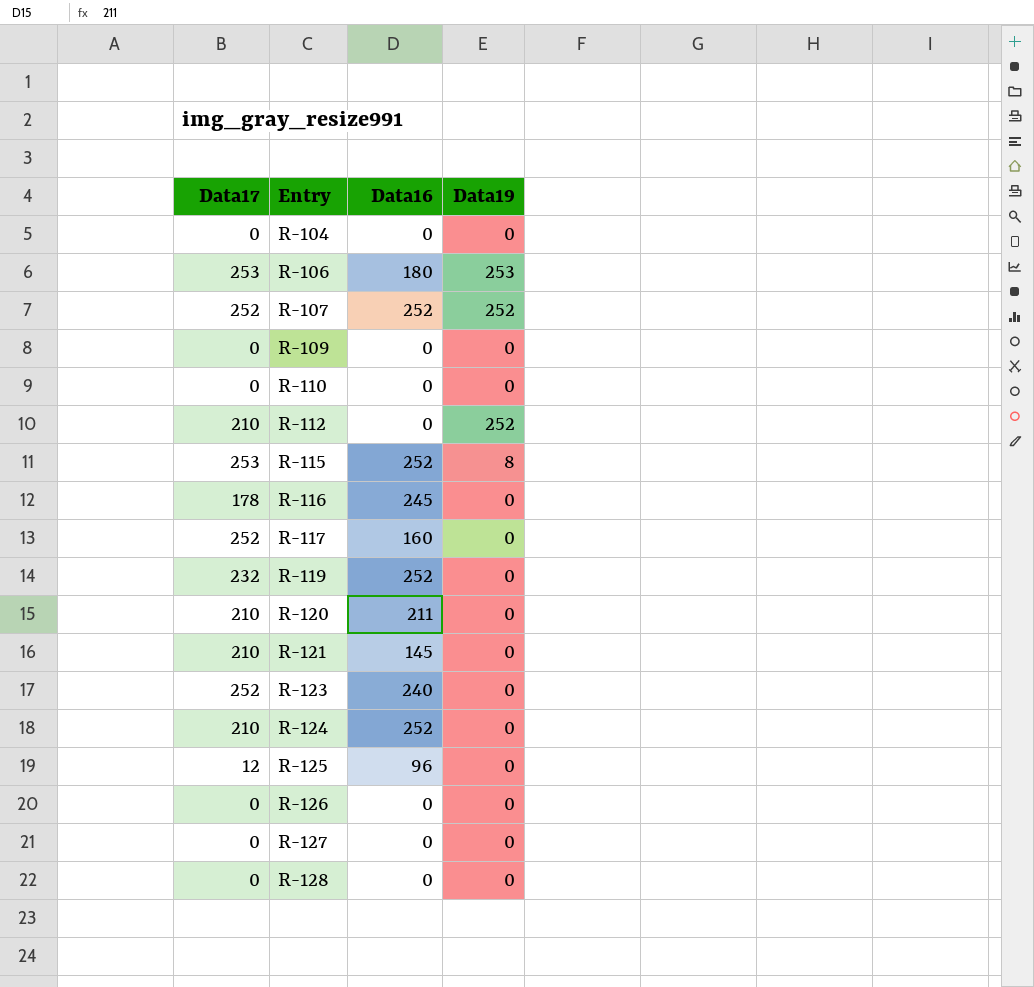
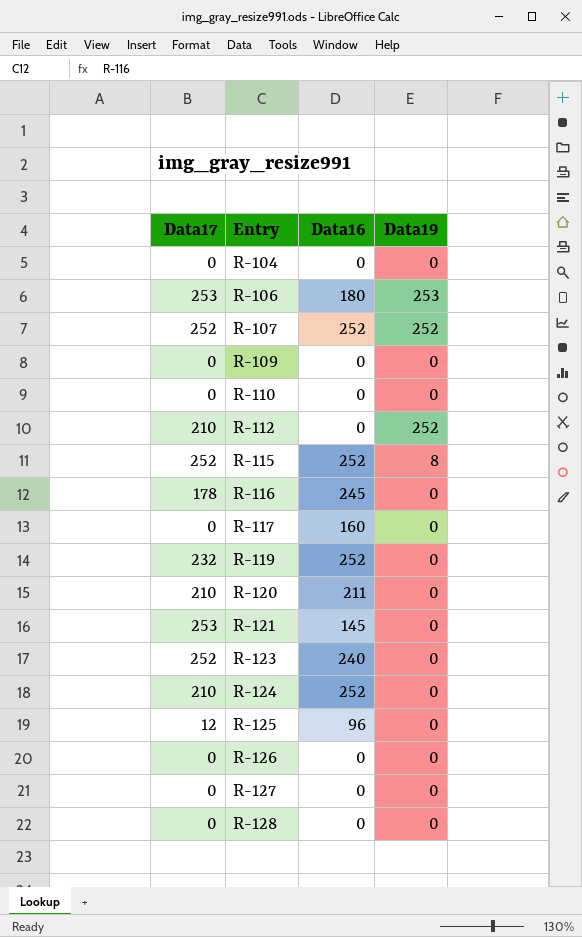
R-115 | Data17: 253 -> 252
R-117 | Data17: 252 -> 0
R-121 | Data17: 210 -> 253

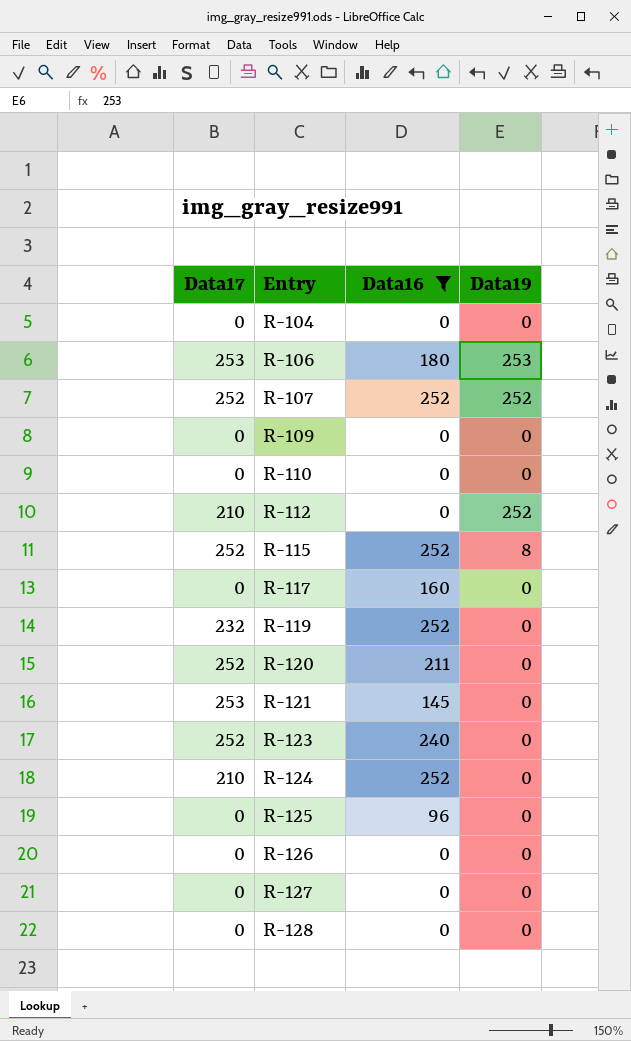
filter: none -> Data16 != 245
R-120 | Data17: 210 -> 252
R-125 | Data17: 12 -> 0

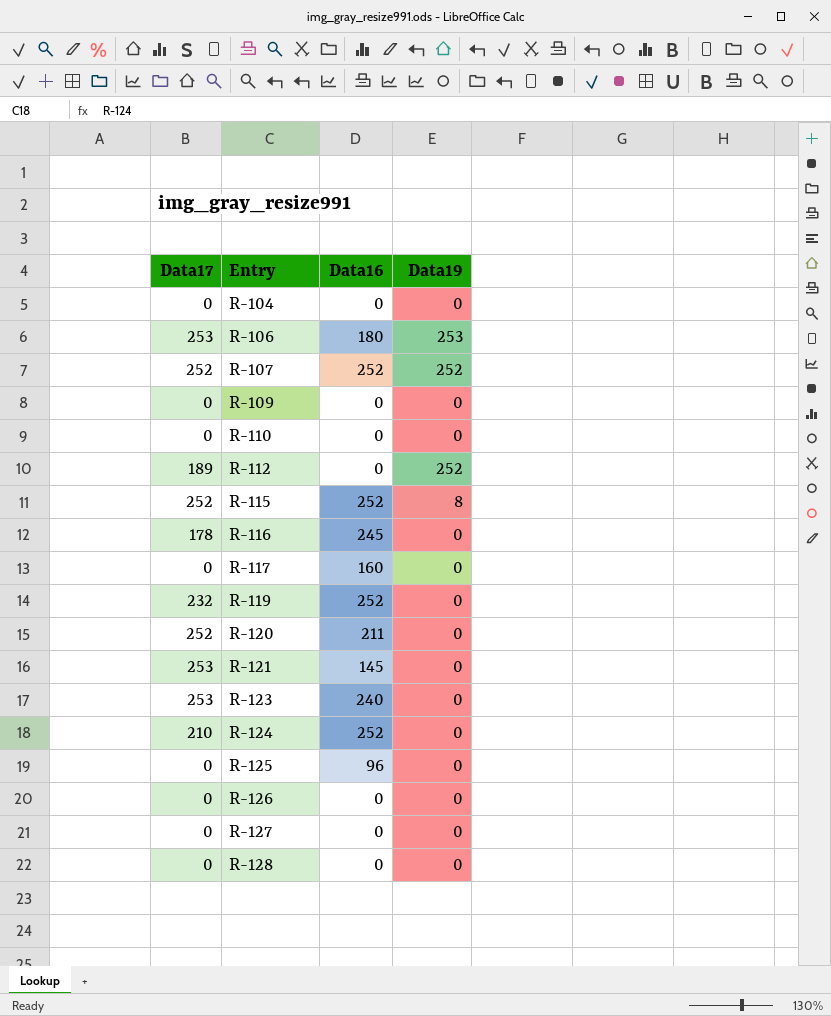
filter: Data16 != 245 -> none
R-112 | Data17: 210 -> 189
R-123 | Data17: 252 -> 253

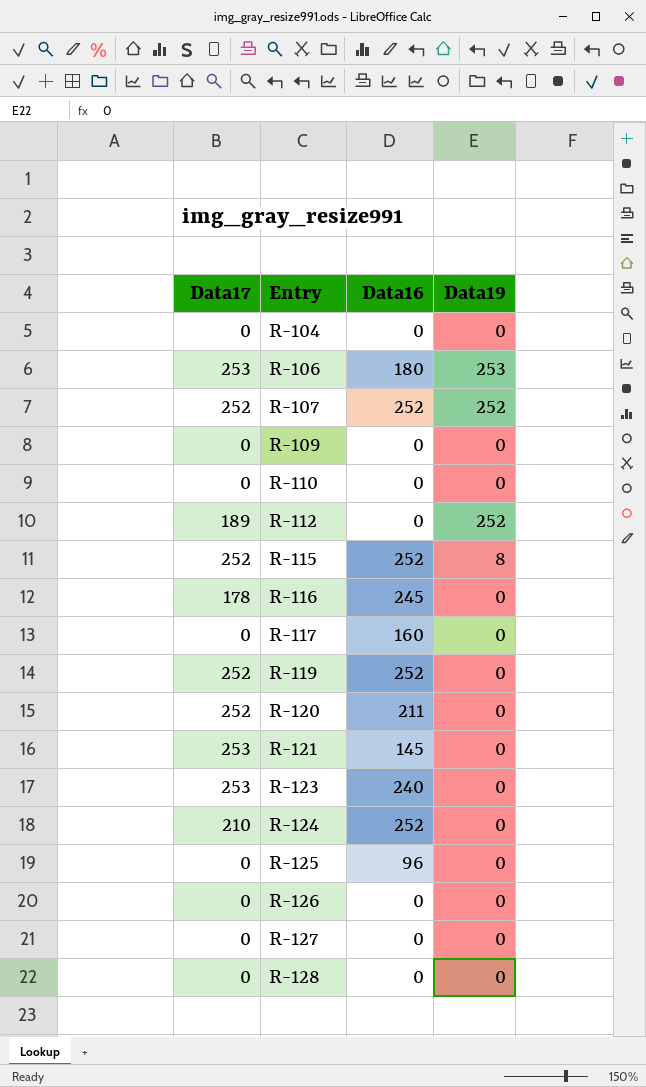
R-119 | Data17: 232 -> 252

